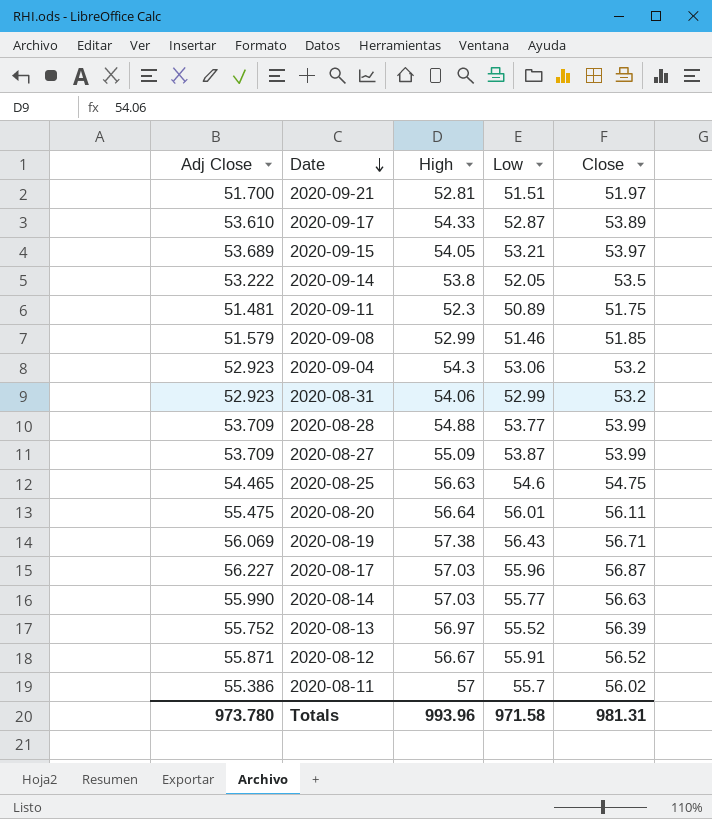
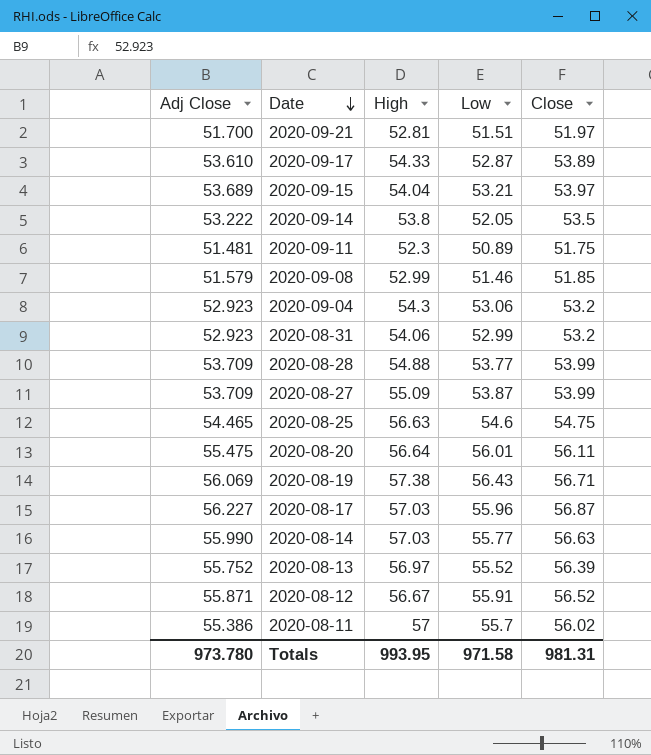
2020-09-15 | High: 54.05 -> 54.04
Totals | High: 993.96 -> 993.95

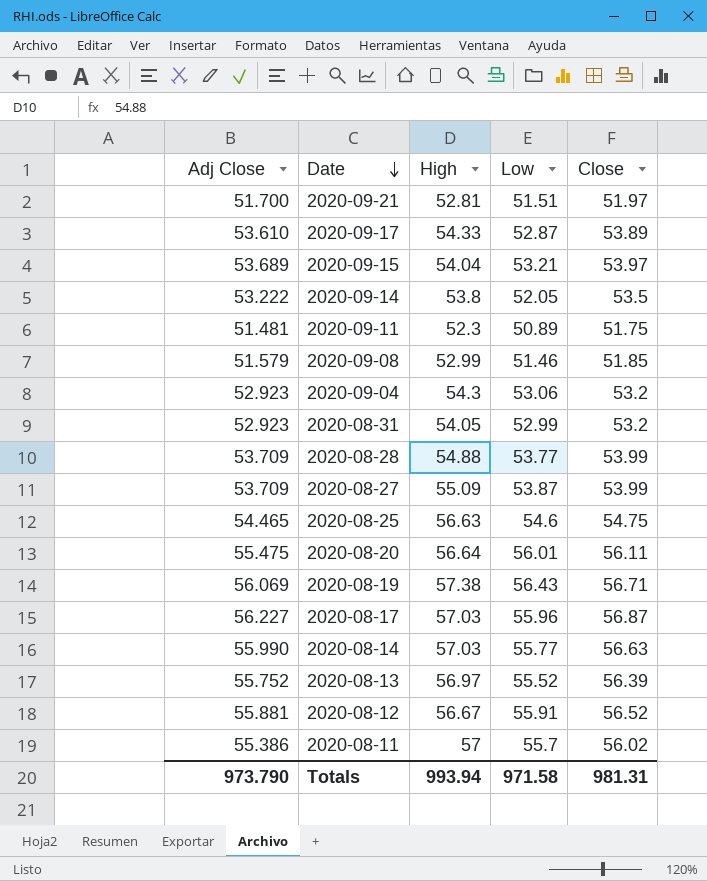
2020-08-31 | High: 54.06 -> 54.05
2020-08-12 | Adj Close: 55.871 -> 55.881
Totals | Adj Close: 973.780 -> 973.790
Totals | High: 993.95 -> 993.94

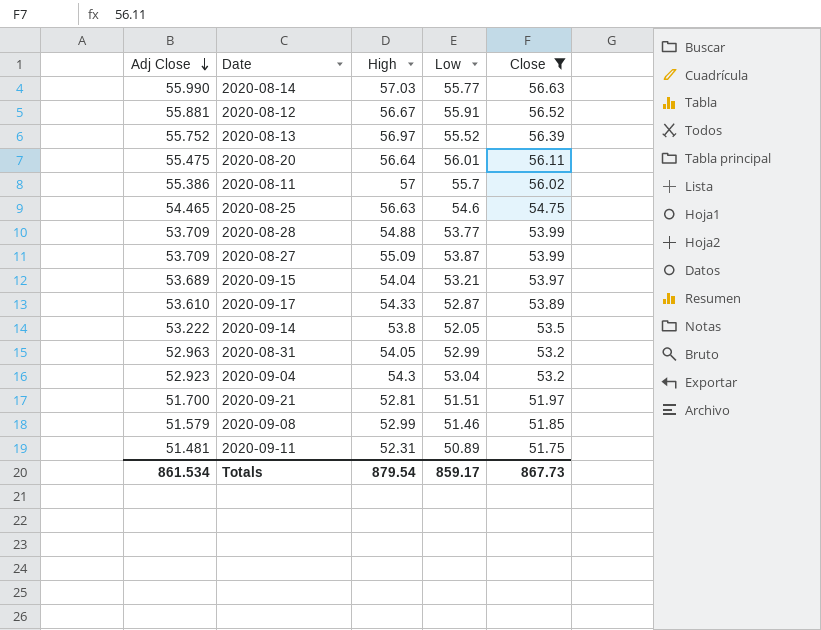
filter: none -> Close <= 56.63
row order: Date descending -> Adj Close descending
2020-08-31 | Adj Close: 52.923 -> 52.963
2020-09-04 | Low: 53.06 -> 53.04
2020-09-11 | High: 52.3 -> 52.31
Totals | Adj Close: 973.790 -> 861.534
Totals | High: 993.94 -> 879.54
Totals | Low: 971.58 -> 859.17
Totals | Close: 981.31 -> 867.73

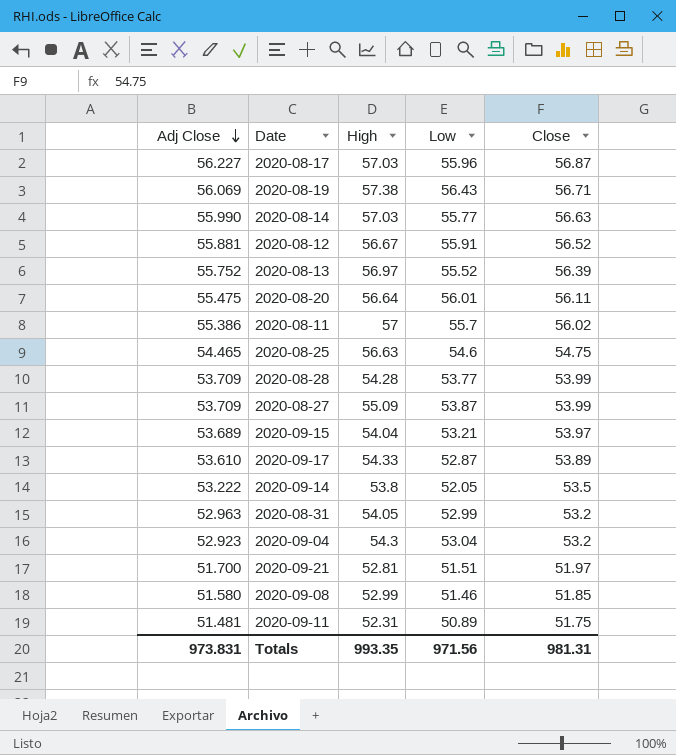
filter: Close <= 56.63 -> none
2020-08-28 | High: 54.88 -> 54.28
2020-09-08 | Adj Close: 51.579 -> 51.580
Totals | Adj Close: 861.534 -> 973.831
Totals | High: 879.54 -> 993.35
Totals | Low: 859.17 -> 971.56
Totals | Close: 867.73 -> 981.31

